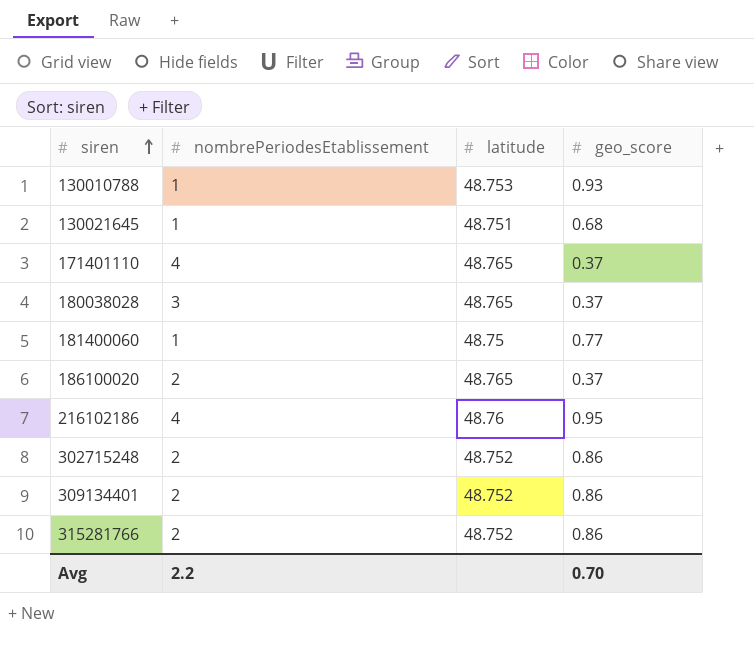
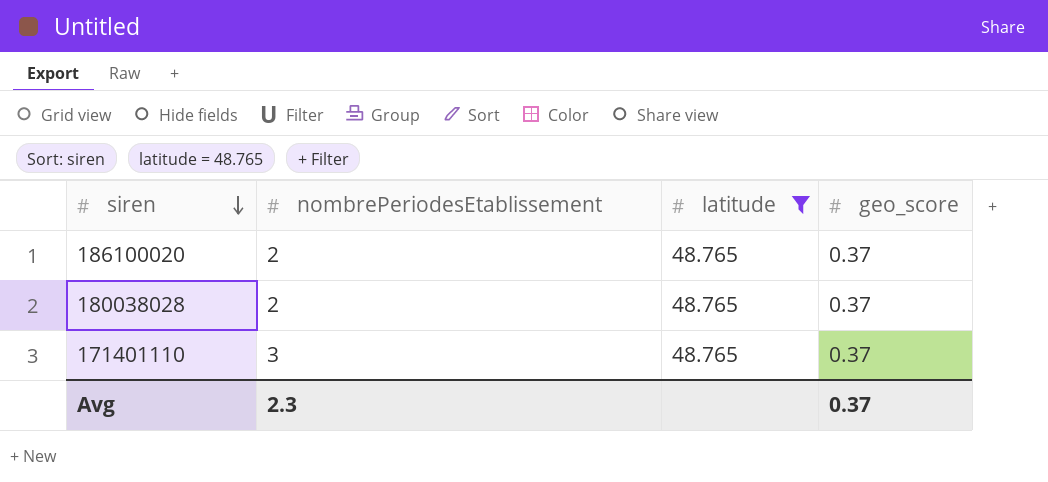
filter: none -> latitude = 48.765
row order: siren ascending -> siren descending
180038028 | nombrePeriodesEtablissement: 3 -> 2
171401110 | nombrePeriodesEtablissement: 4 -> 3
Avg | nombrePeriodesEtablissement: 2.2 -> 2.3
Avg | geo_score: 0.70 -> 0.37

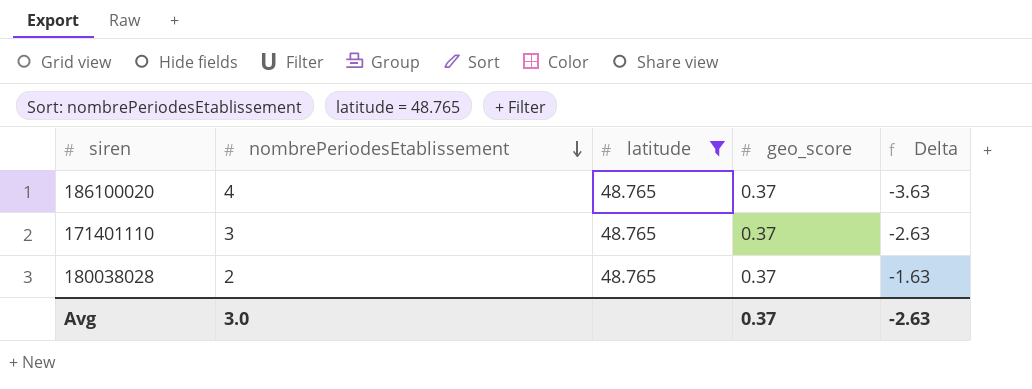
row order: siren descending -> nombrePeriodesEtablissement descending
column Delta | formula: none -> [geo_score] - [nombrePeriodesEtablissement]
186100020 | nombrePeriodesEtablissement: 2 -> 4
Avg | nombrePeriodesEtablissement: 2.3 -> 3.0

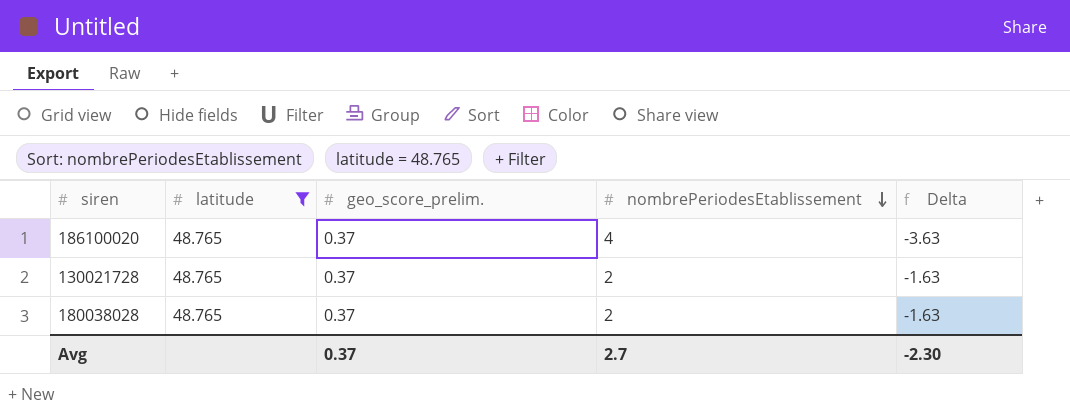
column name: geo_score -> geo_score_prelim.
column nombrePeriodesEtablissement | position: 2 -> 4
row 171401110: 3 | 48.765 | 0.37 | -2.63 -> none
row 130021728: none -> 48.765 | 0.37 | 2 | -1.63
Avg | nombrePeriodesEtablissement: 3.0 -> 2.7
Avg | Delta: -2.63 -> -2.30

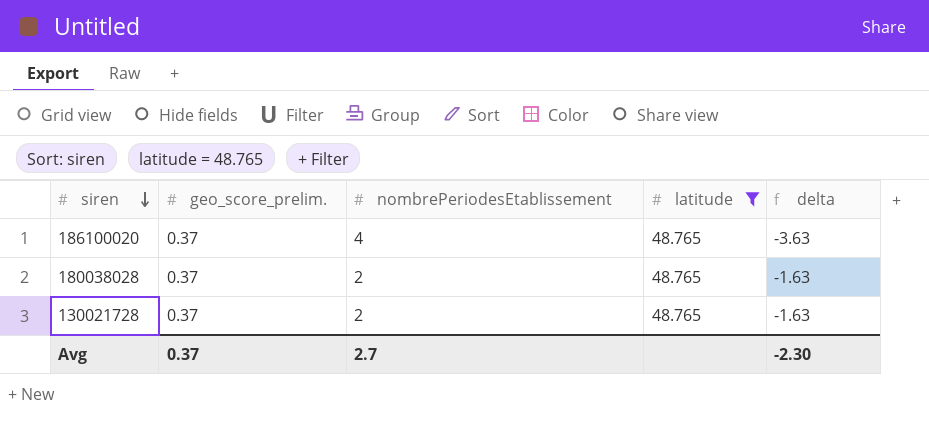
row order: nombrePeriodesEtablissement descending -> siren descending
column latitude | position: 2 -> 4
column name: Delta -> delta

